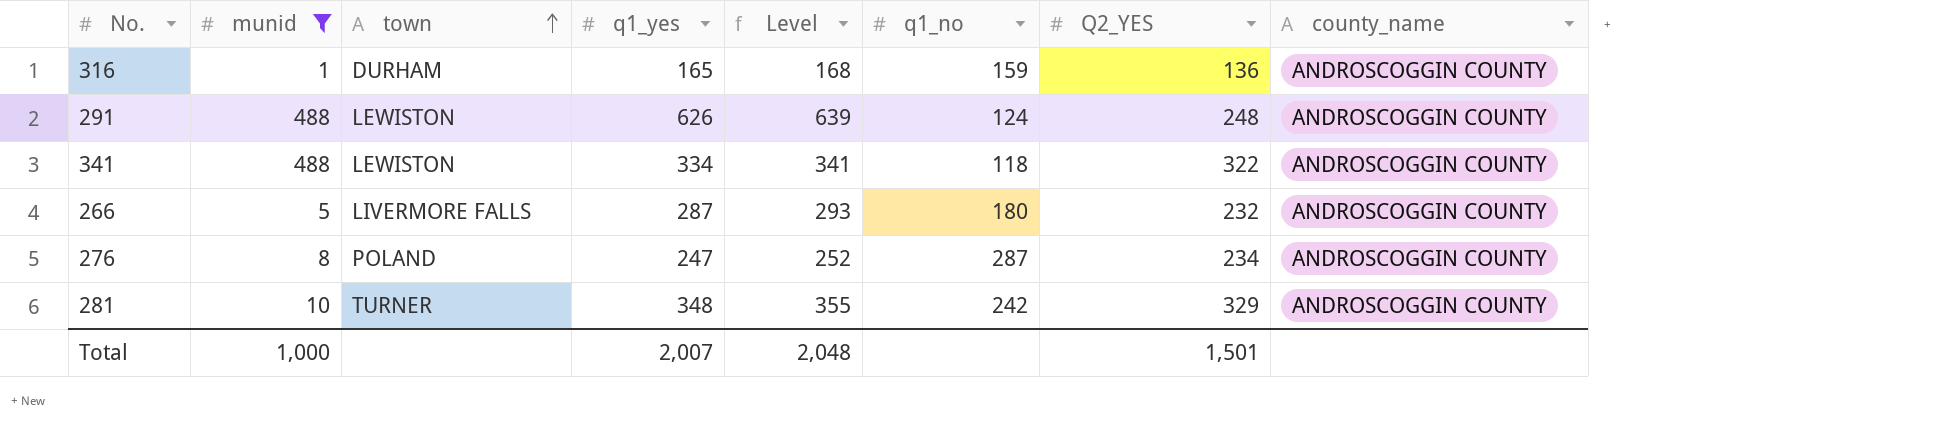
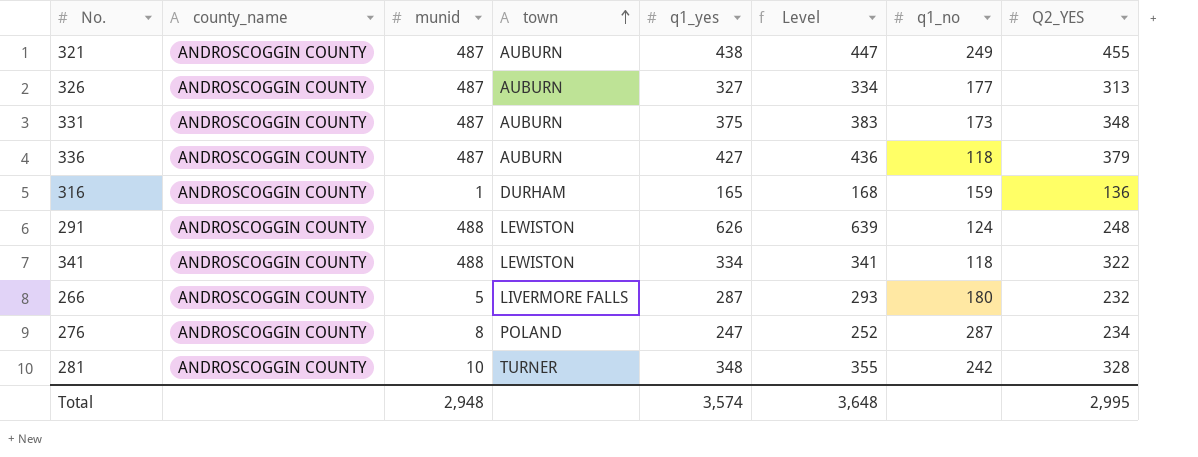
filter: munid != 487 -> none
column county_name | position: 8 -> 2
281 | Q2_YES: 329 -> 328
Total | munid: 1,000 -> 2,948
Total | q1_yes: 2,007 -> 3,574
Total | Level: 2,048 -> 3,648
Total | Q2_YES: 1,501 -> 2,995

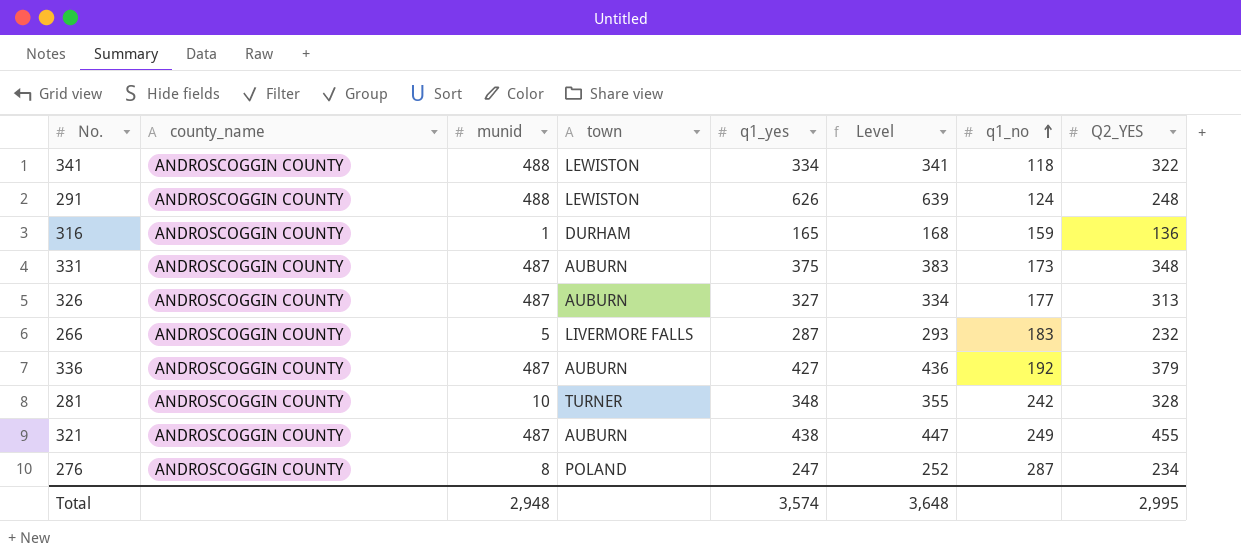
row order: town ascending -> q1_no ascending
266 | q1_no: 180 -> 183
336 | q1_no: 118 -> 192

